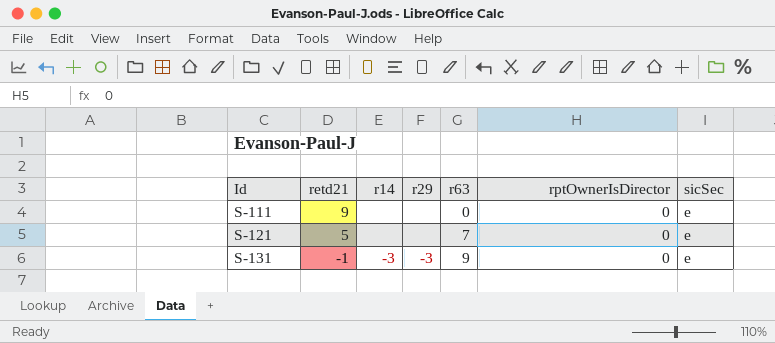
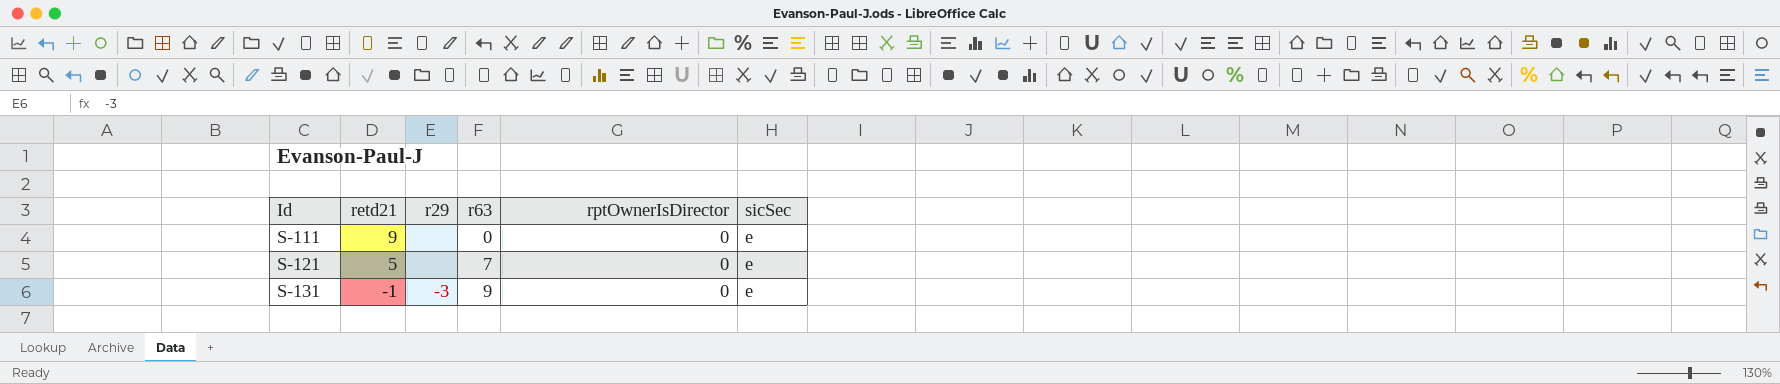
column r14 | position: 3 -> none

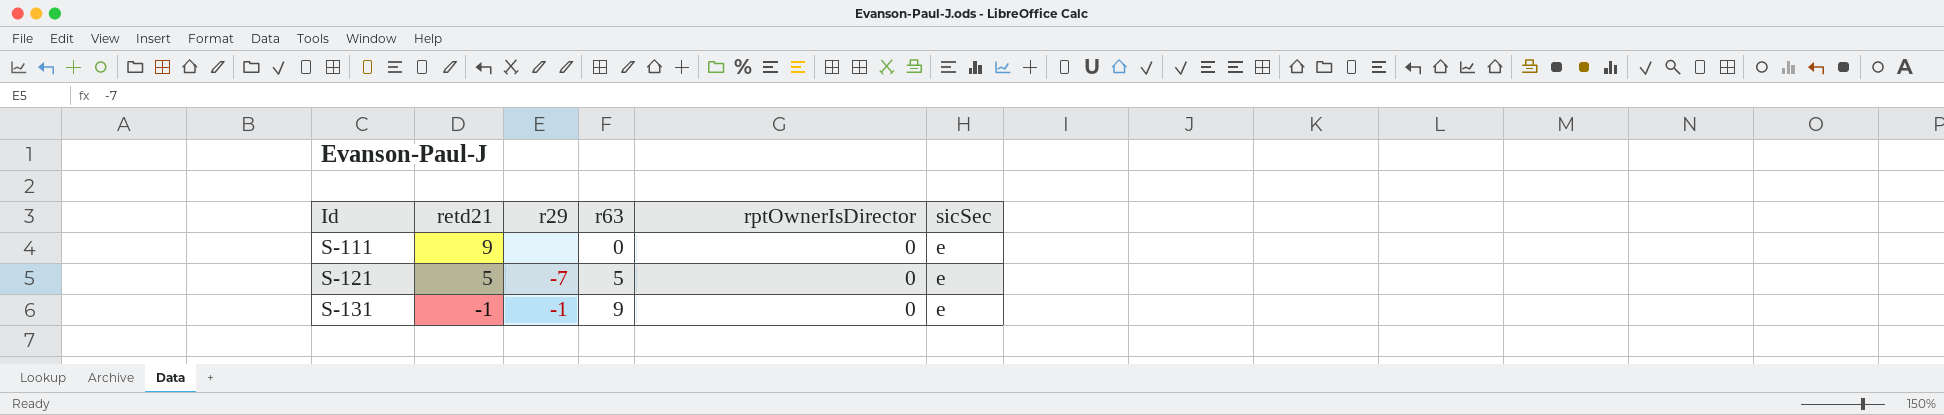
S-121 | r29: none -> -7
S-121 | r63: 7 -> 5
S-131 | r29: -3 -> -1

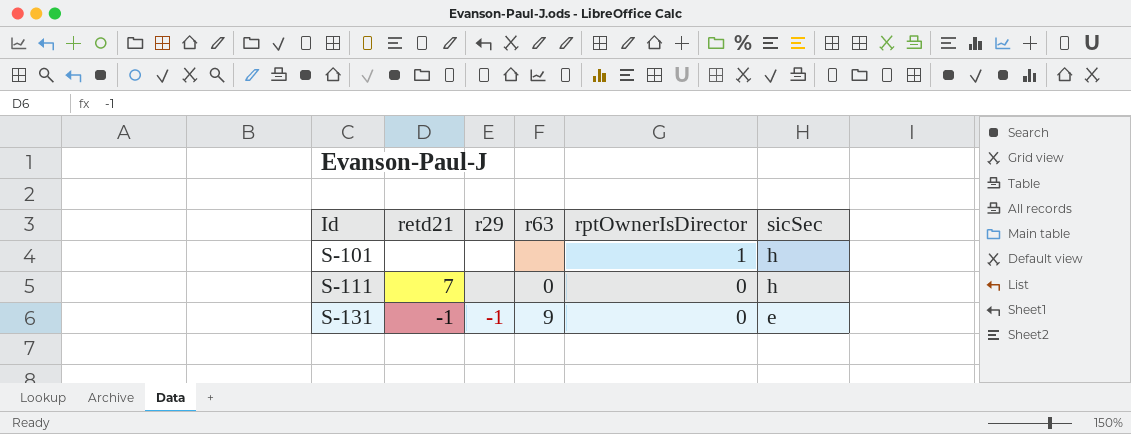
row S-121: 5 | -7 | 5 | 0 | e -> none
row S-101: none -> none | none | none | 1 | h
S-111 | retd21: 9 -> 7
S-111 | sicSec: e -> h

